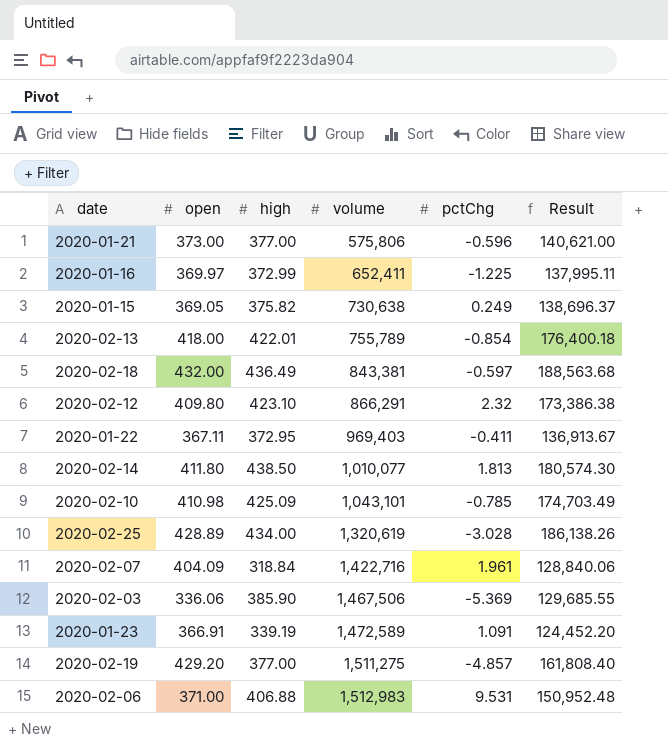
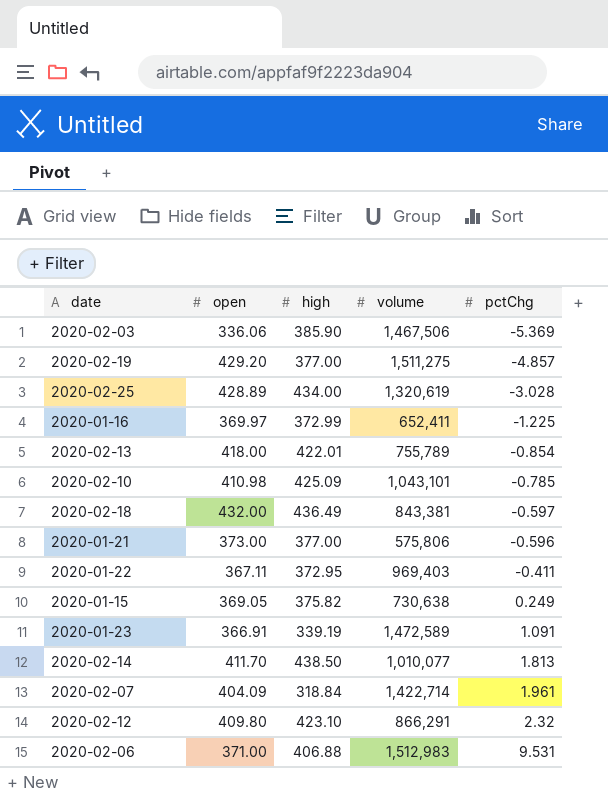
row order: volume ascending -> pctChg ascending
column Result | formula: [open] * [high] -> none
2020-02-14 | open: 411.80 -> 411.70
2020-02-07 | volume: 1,422,716 -> 1,422,714

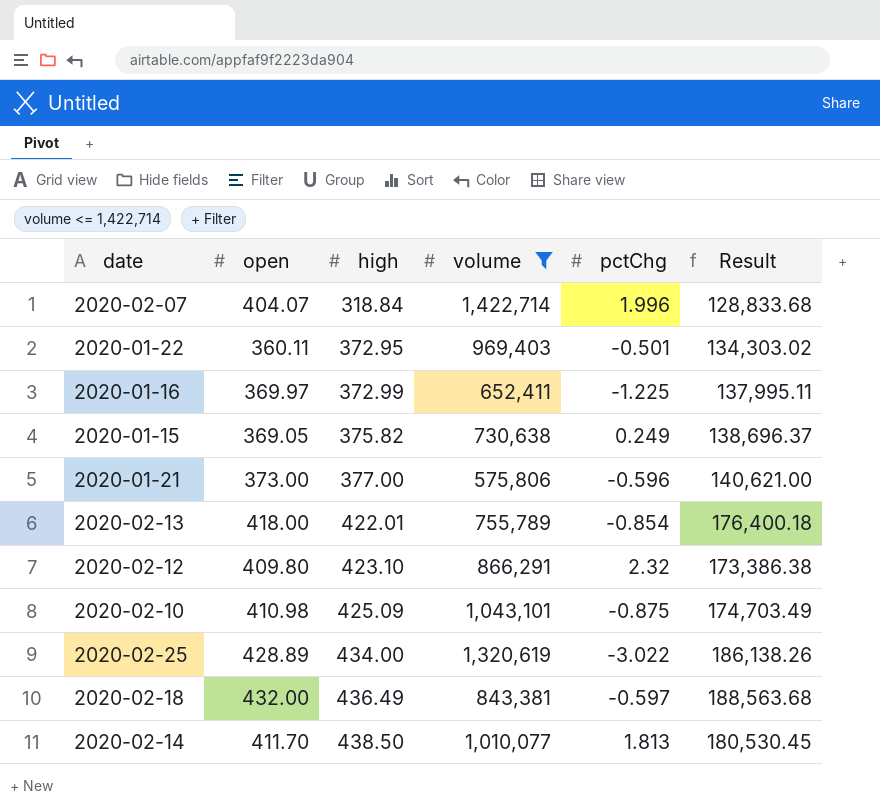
filter: none -> volume <= 1,422,714
row order: pctChg ascending -> high ascending
column Result | formula: none -> [open] * [high]
2020-02-07 | open: 404.09 -> 404.07
2020-02-07 | pctChg: 1.961 -> 1.996
2020-01-22 | open: 367.11 -> 360.11
2020-01-22 | pctChg: -0.411 -> -0.501
2020-02-10 | pctChg: -0.785 -> -0.875
2020-02-25 | pctChg: -3.028 -> -3.022

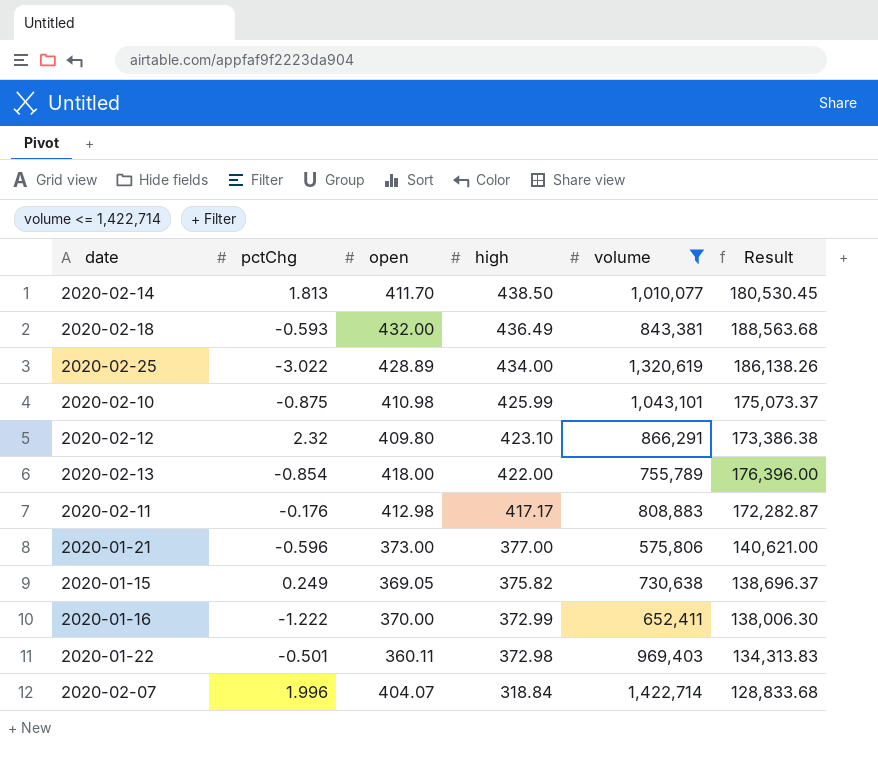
row order: high ascending -> high descending
column pctChg | position: 5 -> 2
2020-02-18 | pctChg: -0.597 -> -0.593
2020-02-10 | high: 425.09 -> 425.99
2020-02-10 | Result: 174,703.49 -> 175,073.37
2020-02-13 | high: 422.01 -> 422.00
2020-02-13 | Result: 176,400.18 -> 176,396.00
row 2020-02-11: none -> -0.176 | 412.98 | 417.17 | 808,883 | 172,282.87
2020-01-16 | pctChg: -1.225 -> -1.222
2020-01-16 | open: 369.97 -> 370.00
2020-01-16 | Result: 137,995.11 -> 138,006.30
2020-01-22 | high: 372.95 -> 372.98
2020-01-22 | Result: 134,303.02 -> 134,313.83

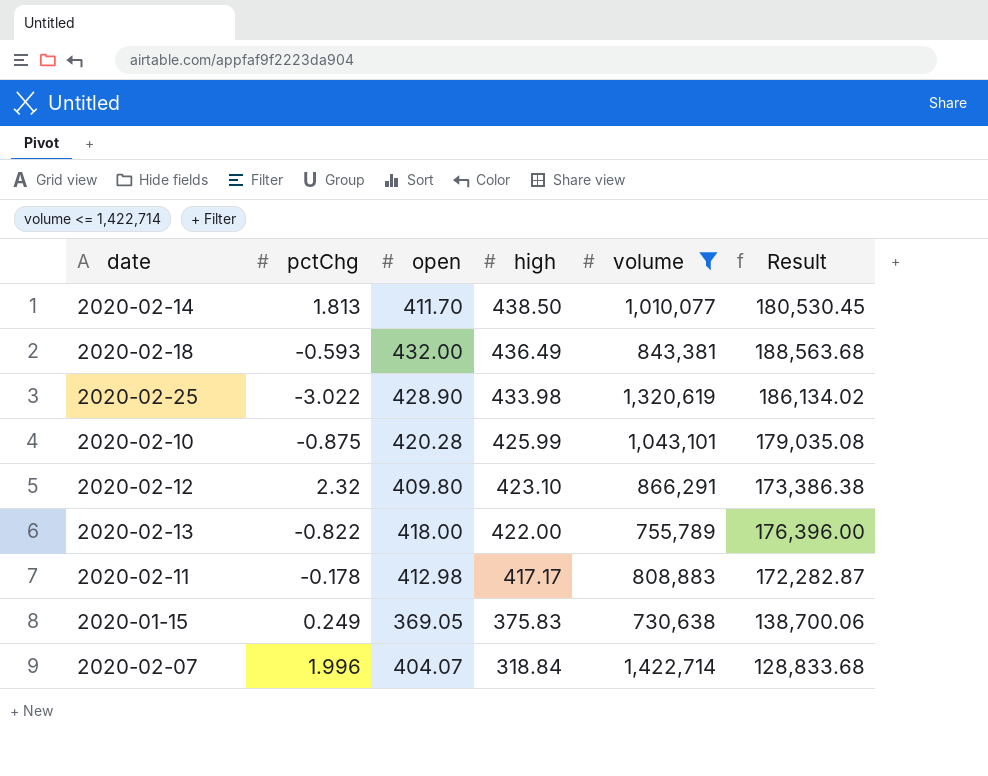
row 2020-01-21: -0.596 | 373.00 | 377.00 | 575,806 | 140,621.00 -> none
row 2020-01-16: -1.222 | 370.00 | 372.99 | 652,411 | 138,006.30 -> none
row 2020-01-22: -0.501 | 360.11 | 372.98 | 969,403 | 134,313.83 -> none
2020-02-25 | open: 428.89 -> 428.90
2020-02-25 | high: 434.00 -> 433.98
2020-02-25 | Result: 186,138.26 -> 186,134.02
2020-02-10 | open: 410.98 -> 420.28
2020-02-10 | Result: 175,073.37 -> 179,035.08
2020-02-13 | pctChg: -0.854 -> -0.822
2020-02-11 | pctChg: -0.176 -> -0.178
2020-01-15 | high: 375.82 -> 375.83
2020-01-15 | Result: 138,696.37 -> 138,700.06

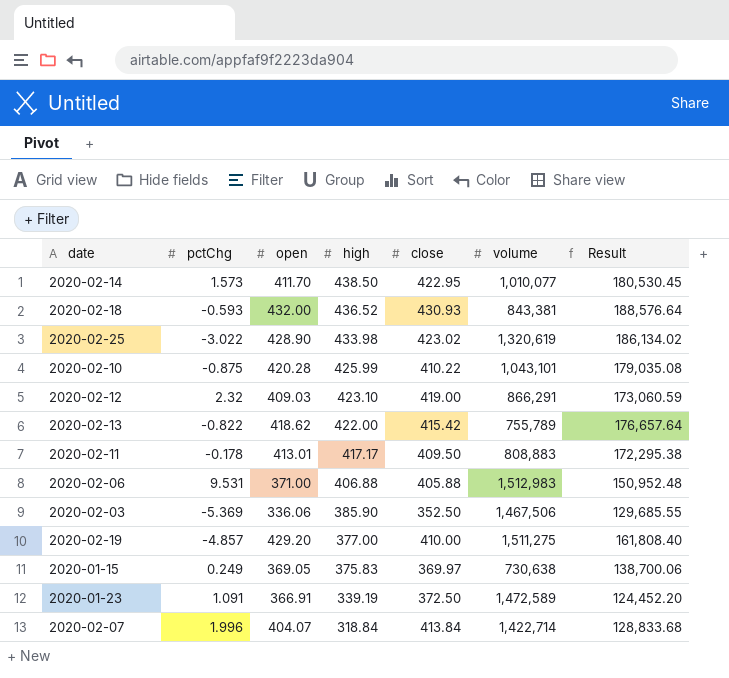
filter: volume <= 1,422,714 -> none
column close | position: none -> 5
2020-02-14 | pctChg: 1.813 -> 1.573
2020-02-18 | high: 436.49 -> 436.52
2020-02-18 | Result: 188,563.68 -> 188,576.64
2020-02-12 | open: 409.80 -> 409.03
2020-02-12 | Result: 173,386.38 -> 173,060.59
2020-02-13 | open: 418.00 -> 418.62
2020-02-13 | Result: 176,396.00 -> 176,657.64
2020-02-11 | open: 412.98 -> 413.01
2020-02-11 | Result: 172,282.87 -> 172,295.38

